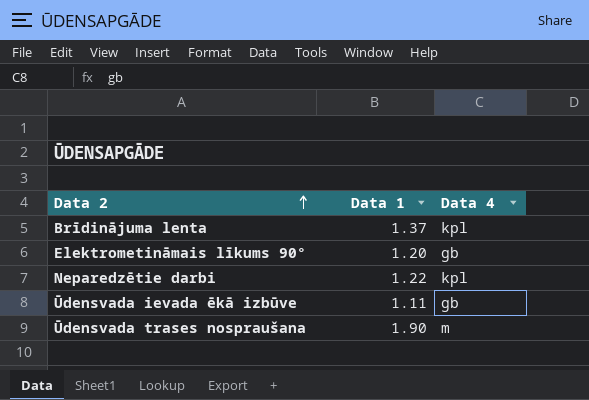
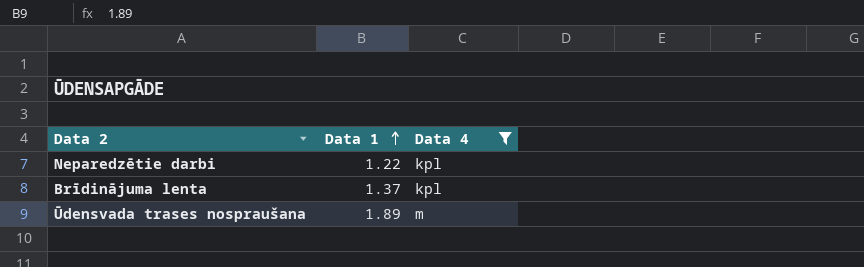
filter: none -> Data 4 != gb
row order: Data 2 ascending -> Data 1 ascending
Ūdensvada trases nospraušana | Data 1: 1.90 -> 1.89

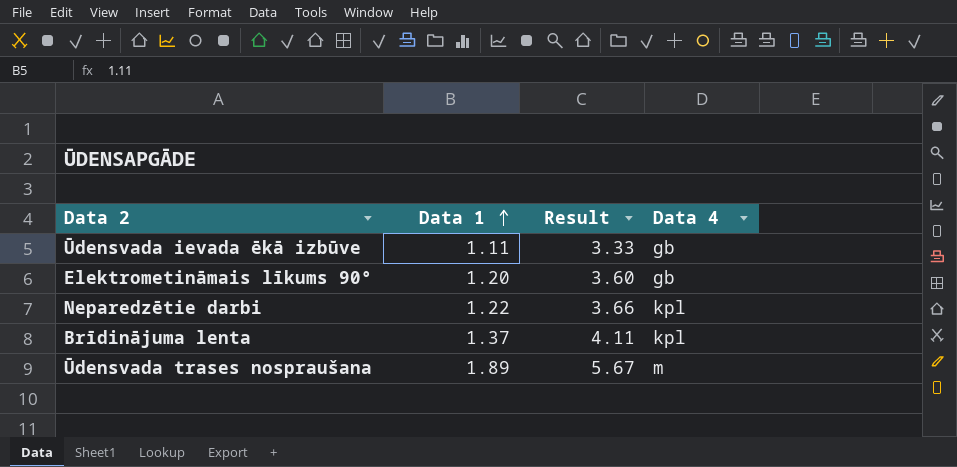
filter: Data 4 != gb -> none
column Result | formula: none -> [Data 1] * 3

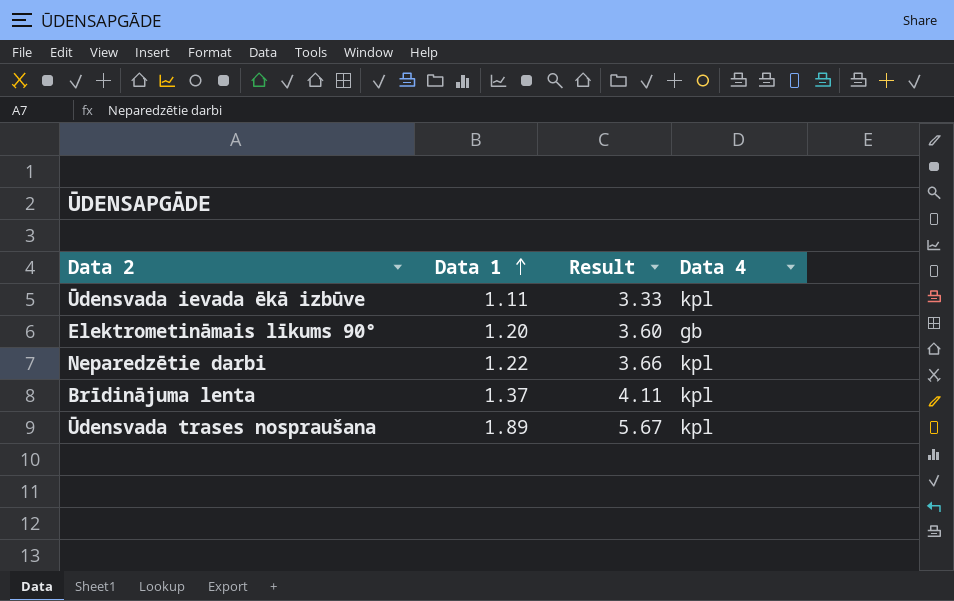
Ūdensvada ievada ēkā izbūve | Data 4: gb -> kpl
Ūdensvada trases nospraušana | Data 4: m -> kpl

